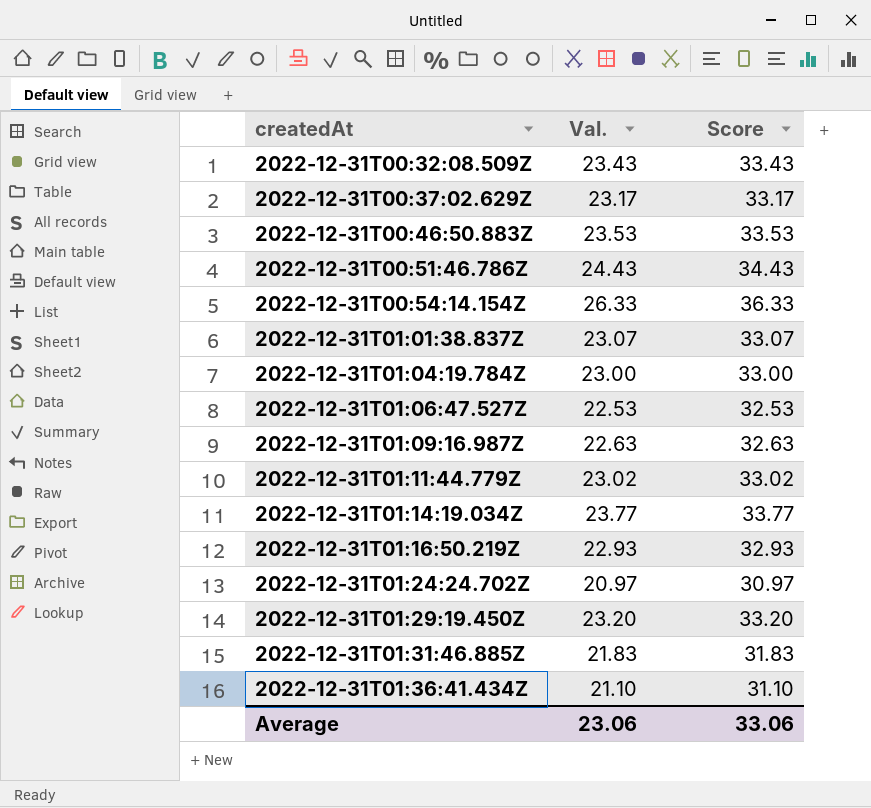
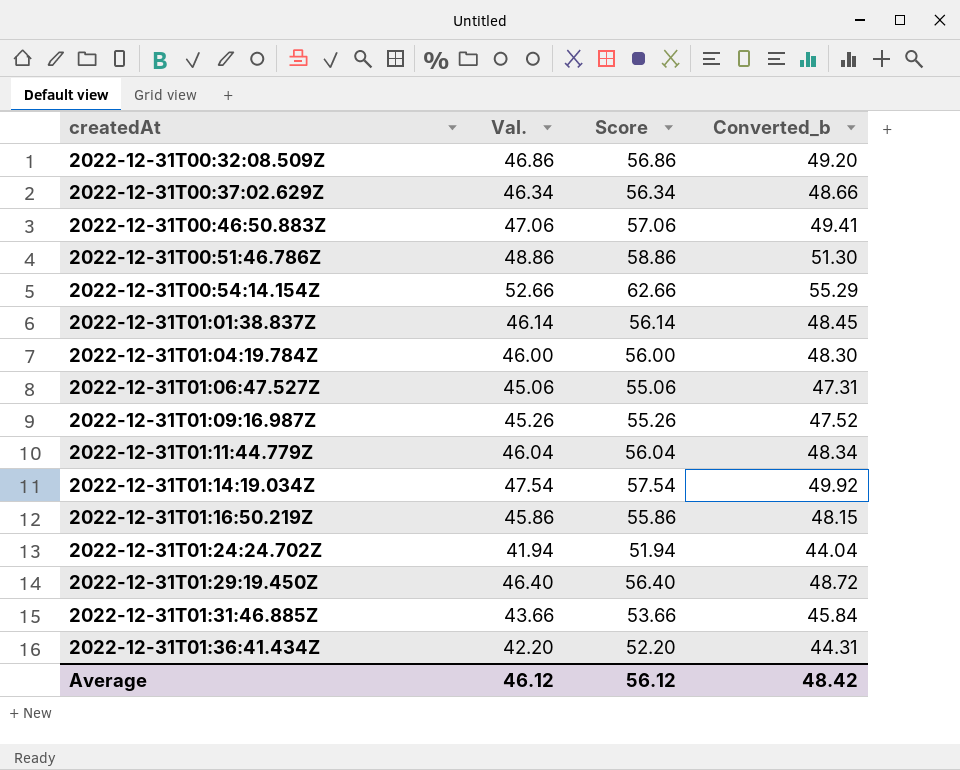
column Converted_b | formula: none -> [Val.] * 1.05
2022-12-31T00:32:08.509Z | Val.: 23.43 -> 46.86
2022-12-31T00:32:08.509Z | Score: 33.43 -> 56.86
2022-12-31T00:37:02.629Z | Val.: 23.17 -> 46.34
2022-12-31T00:37:02.629Z | Score: 33.17 -> 56.34
2022-12-31T00:46:50.883Z | Val.: 23.53 -> 47.06
2022-12-31T00:46:50.883Z | Score: 33.53 -> 57.06
2022-12-31T00:51:46.786Z | Val.: 24.43 -> 48.86
2022-12-31T00:51:46.786Z | Score: 34.43 -> 58.86
2022-12-31T00:54:14.154Z | Val.: 26.33 -> 52.66
2022-12-31T00:54:14.154Z | Score: 36.33 -> 62.66
2022-12-31T01:01:38.837Z | Val.: 23.07 -> 46.14
2022-12-31T01:01:38.837Z | Score: 33.07 -> 56.14
2022-12-31T01:04:19.784Z | Val.: 23.00 -> 46.00
2022-12-31T01:04:19.784Z | Score: 33.00 -> 56.00
2022-12-31T01:06:47.527Z | Val.: 22.53 -> 45.06
2022-12-31T01:06:47.527Z | Score: 32.53 -> 55.06
2022-12-31T01:09:16.987Z | Val.: 22.63 -> 45.26
2022-12-31T01:09:16.987Z | Score: 32.63 -> 55.26
2022-12-31T01:11:44.779Z | Val.: 23.02 -> 46.04
2022-12-31T01:11:44.779Z | Score: 33.02 -> 56.04
2022-12-31T01:14:19.034Z | Val.: 23.77 -> 47.54
2022-12-31T01:14:19.034Z | Score: 33.77 -> 57.54
2022-12-31T01:16:50.219Z | Val.: 22.93 -> 45.86
2022-12-31T01:16:50.219Z | Score: 32.93 -> 55.86
2022-12-31T01:24:24.702Z | Val.: 20.97 -> 41.94
2022-12-31T01:24:24.702Z | Score: 30.97 -> 51.94
2022-12-31T01:29:19.450Z | Val.: 23.20 -> 46.40
2022-12-31T01:29:19.450Z | Score: 33.20 -> 56.40
2022-12-31T01:31:46.885Z | Val.: 21.83 -> 43.66
2022-12-31T01:31:46.885Z | Score: 31.83 -> 53.66
2022-12-31T01:36:41.434Z | Val.: 21.10 -> 42.20
2022-12-31T01:36:41.434Z | Score: 31.10 -> 52.20
Average | Val.: 23.06 -> 46.12
Average | Score: 33.06 -> 56.12

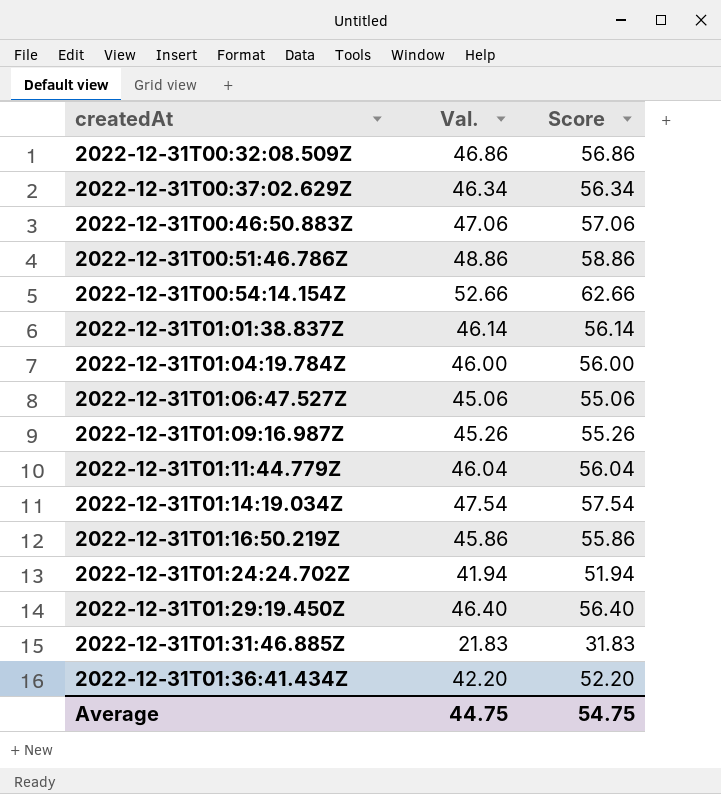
column Converted_b | formula: [Val.] * 1.05 -> none
2022-12-31T01:31:46.885Z | Val.: 43.66 -> 21.83
2022-12-31T01:31:46.885Z | Score: 53.66 -> 31.83
Average | Val.: 46.12 -> 44.75
Average | Score: 56.12 -> 54.75

